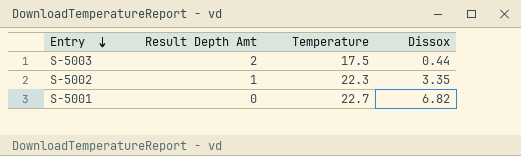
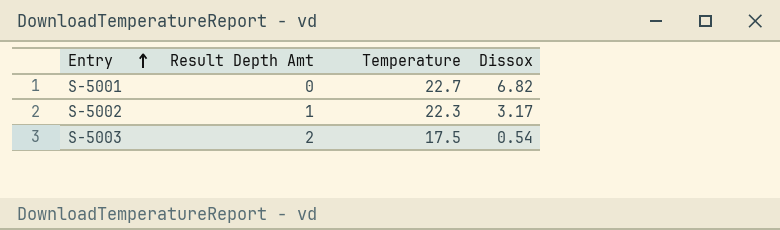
row order: Entry descending -> Entry ascending
S-5002 | Dissox: 3.35 -> 3.17
S-5003 | Dissox: 0.44 -> 0.54

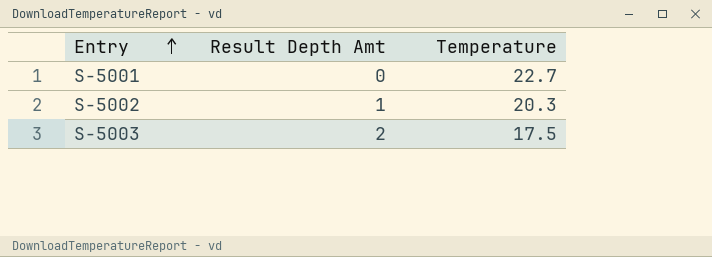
column Dissox | position: 4 -> none
S-5002 | Temperature: 22.3 -> 20.3

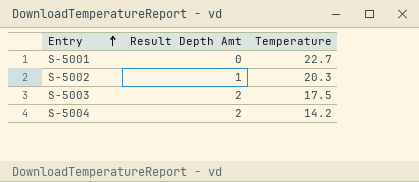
row S-5004: none -> 2 | 14.2

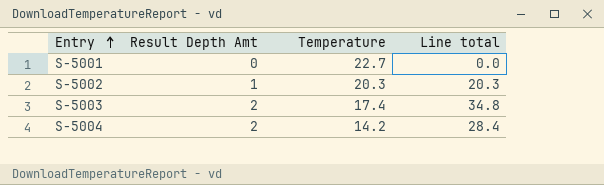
column Line total | formula: none -> [Result Depth Amt] * [Temperature]
S-5003 | Temperature: 17.5 -> 17.4

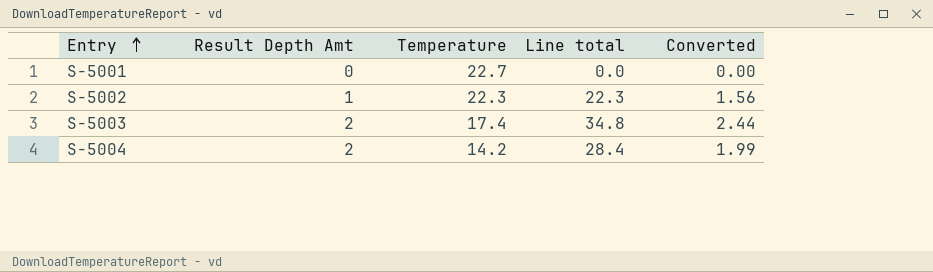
column Converted | formula: none -> [Line total] * 0.07
S-5002 | Temperature: 20.3 -> 22.3
S-5002 | Line total: 20.3 -> 22.3

